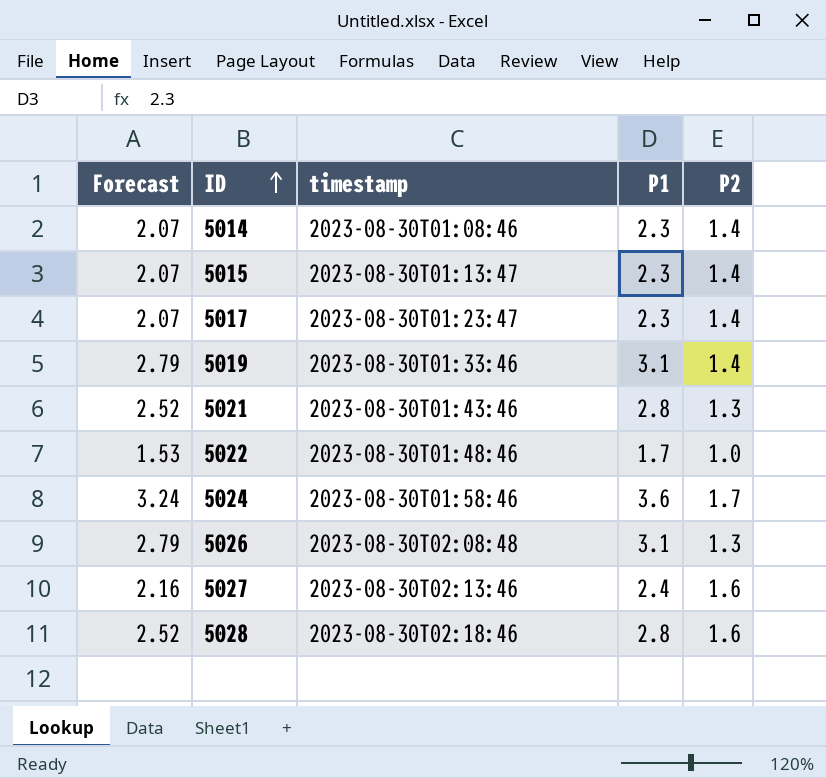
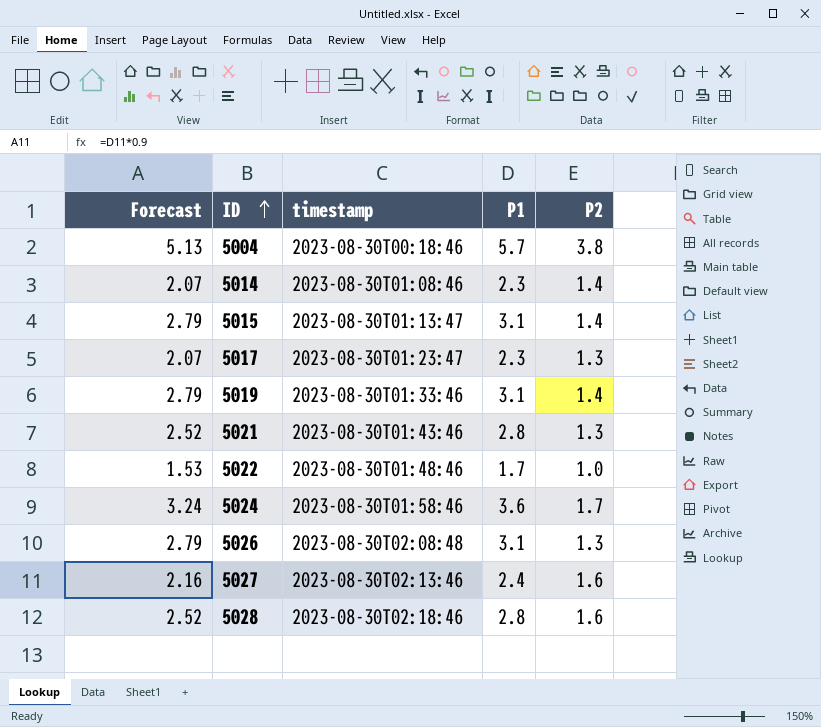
row 5004: none -> 5.13 | 2023-08-30T00:18:46 | 5.7 | 3.8
5015 | Forecast: 2.07 -> 2.79
5015 | P1: 2.3 -> 3.1
5017 | P2: 1.4 -> 1.3

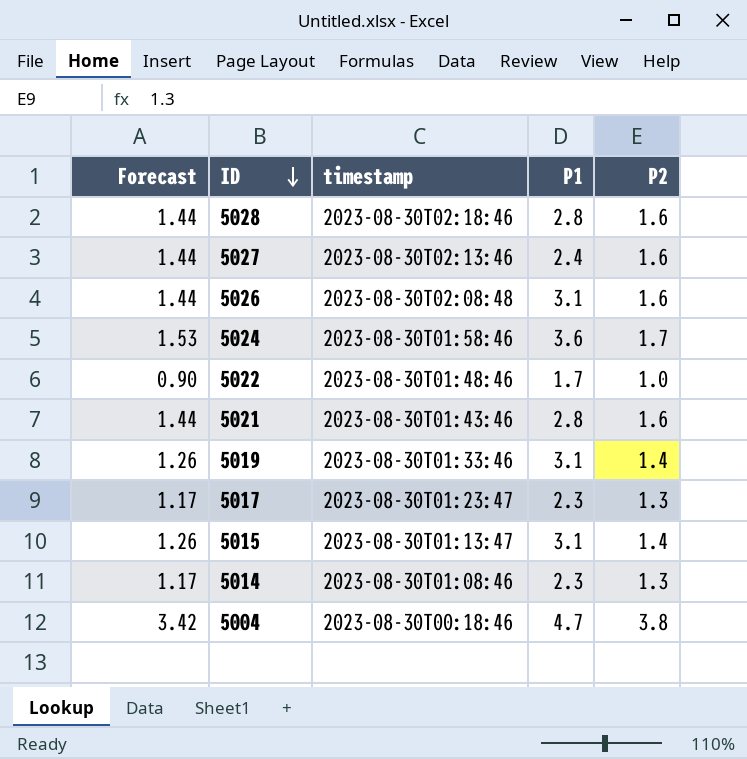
row order: ID ascending -> ID descending
column Forecast | formula: [P1] * 0.9 -> [P2] * 0.9
5026 | P2: 1.3 -> 1.6
5021 | P2: 1.3 -> 1.6
5014 | P2: 1.4 -> 1.3
5004 | P1: 5.7 -> 4.7

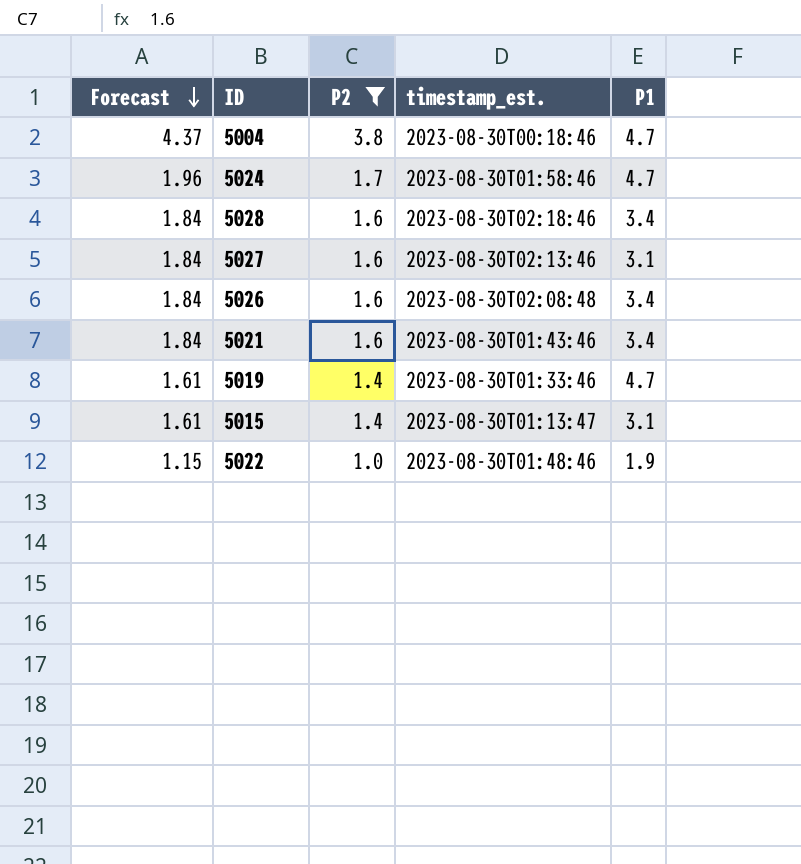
filter: none -> P2 != 1.3
row order: ID descending -> Forecast descending
column Forecast | formula: [P2] * 0.9 -> [P2] * 1.15
column P2 | position: 5 -> 3
column name: timestamp -> timestamp_est.
5024 | P1: 3.6 -> 4.7
5028 | P1: 2.8 -> 3.4
5027 | P1: 2.4 -> 3.1
5026 | P1: 3.1 -> 3.4
5021 | P1: 2.8 -> 3.4
5019 | P1: 3.1 -> 4.7
5022 | P1: 1.7 -> 1.9

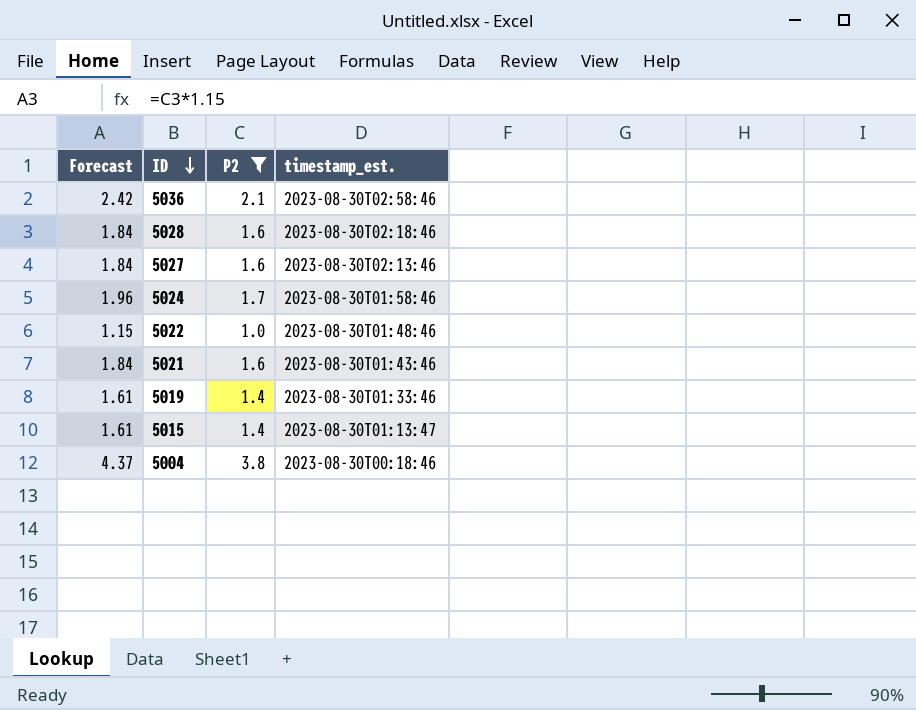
row order: Forecast descending -> ID descending
column P1 | position: 5 -> none
row 5026: 1.84 | 1.6 | 2023-08-30T02:08:48 | 3.4 -> none
row 5036: none -> 2.42 | 2.1 | 2023-08-30T02:58:46

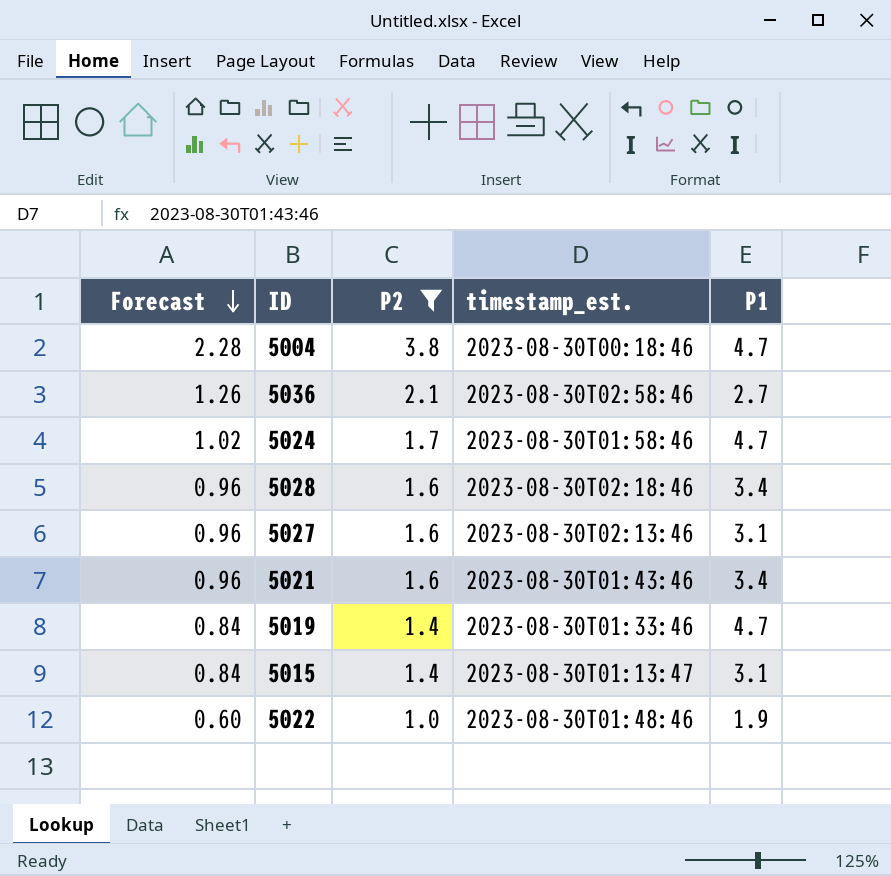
row order: ID descending -> Forecast descending
column Forecast | formula: [P2] * 1.15 -> [P2] * 0.6
column P1 | position: none -> 5

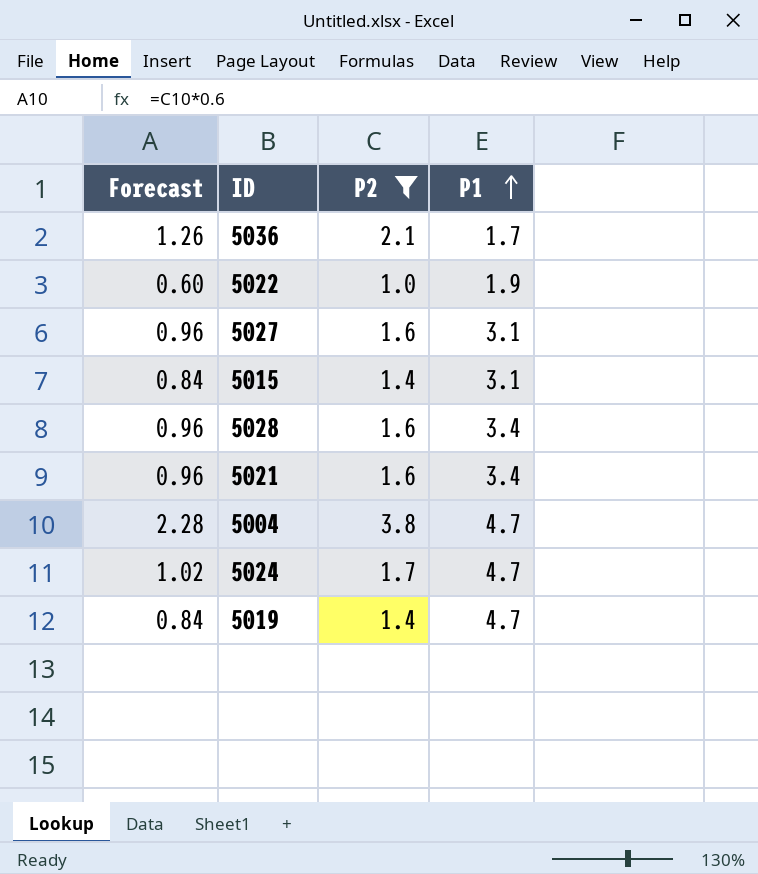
row order: Forecast descending -> P1 ascending
column timestamp_est. | position: 4 -> none
5036 | P1: 2.7 -> 1.7

